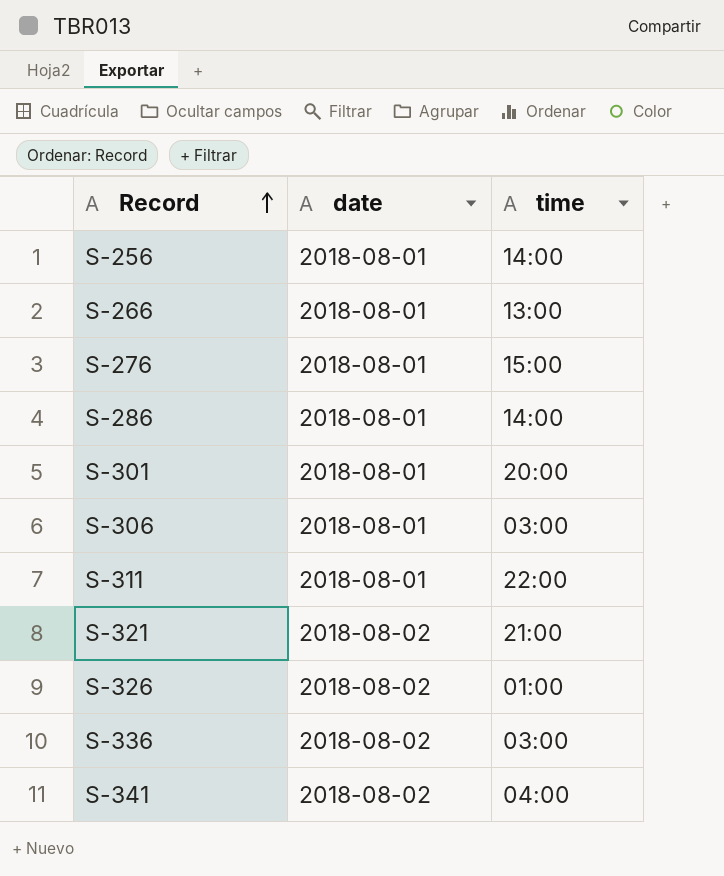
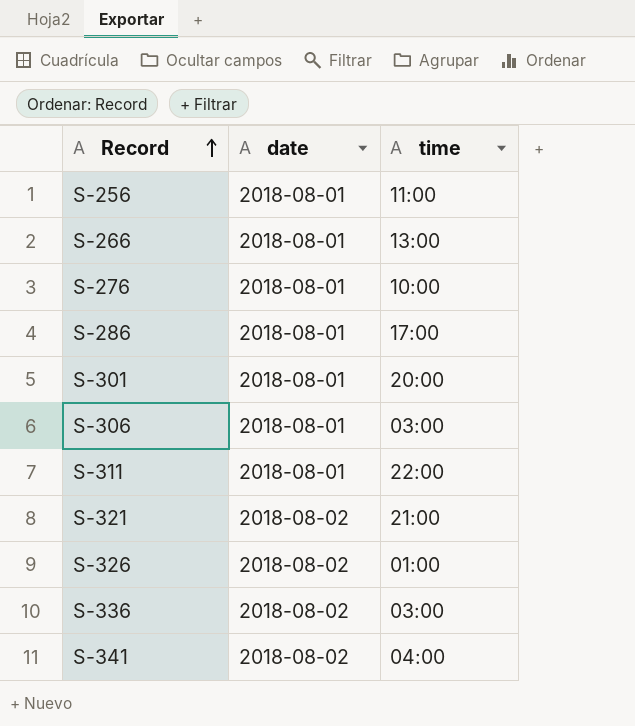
S-256 | time: 14:00 -> 11:00
S-276 | time: 15:00 -> 10:00
S-286 | time: 14:00 -> 17:00

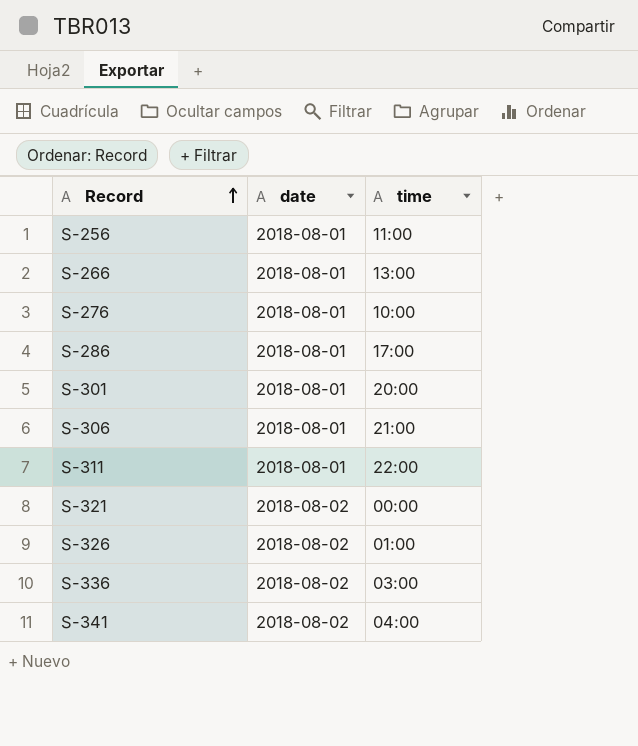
S-306 | time: 03:00 -> 21:00
S-321 | time: 21:00 -> 00:00

